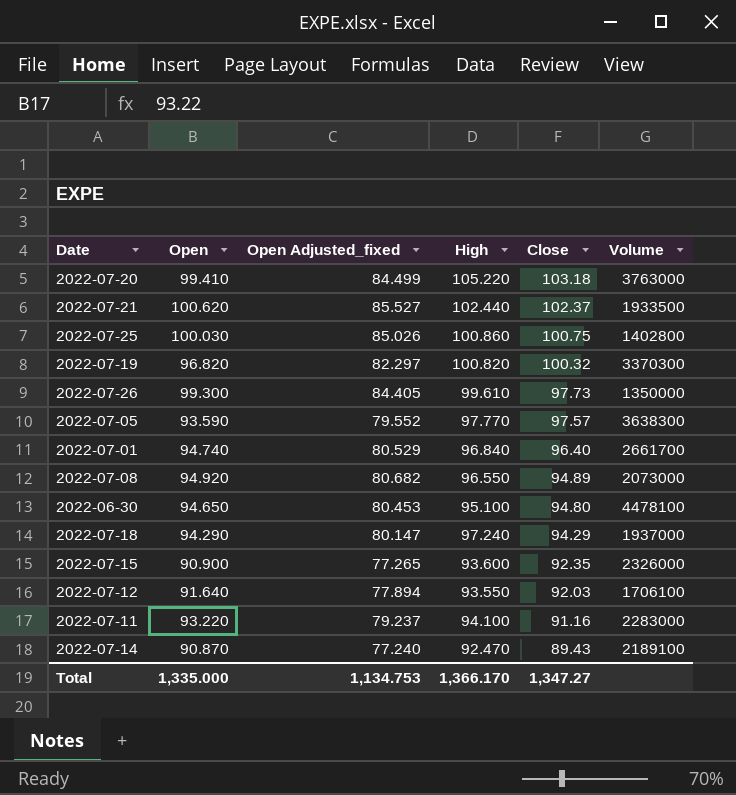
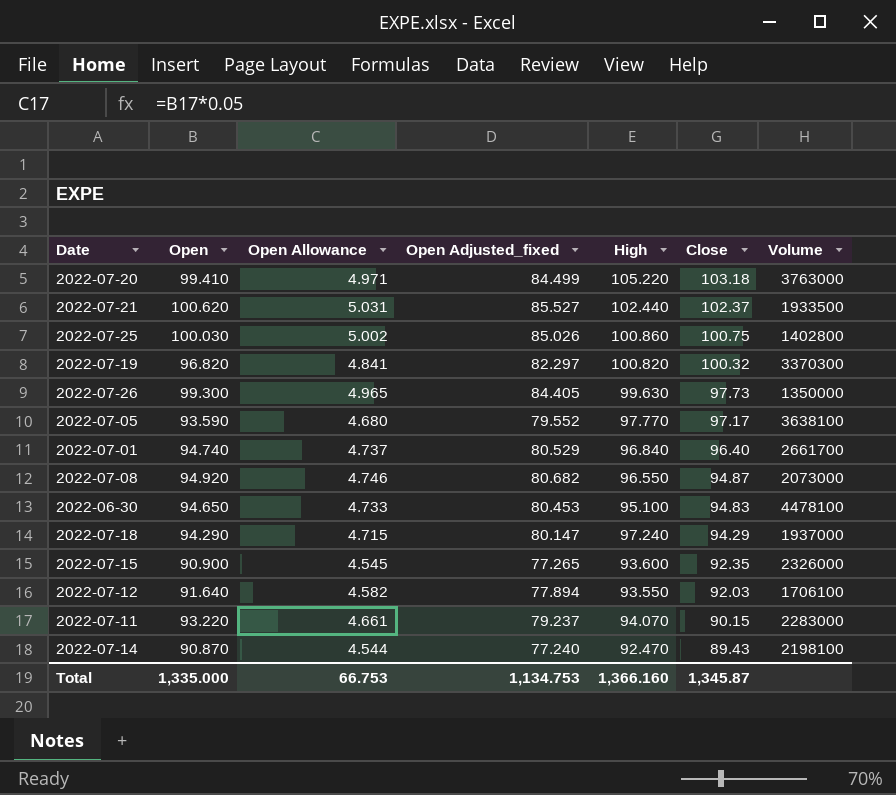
column Open Allowance | formula: none -> [Open] * 0.05
2022-07-26 | High: 99.610 -> 99.630
2022-07-05 | Close: 97.57 -> 97.17
2022-07-05 | Volume: 3638300 -> 3638100
2022-07-08 | Close: 94.89 -> 94.87
2022-06-30 | Close: 94.80 -> 94.83
2022-07-11 | High: 94.100 -> 94.070
2022-07-11 | Close: 91.16 -> 90.15
2022-07-14 | Volume: 2189100 -> 2198100
Total | High: 1,366.170 -> 1,366.160
Total | Close: 1,347.27 -> 1,345.87

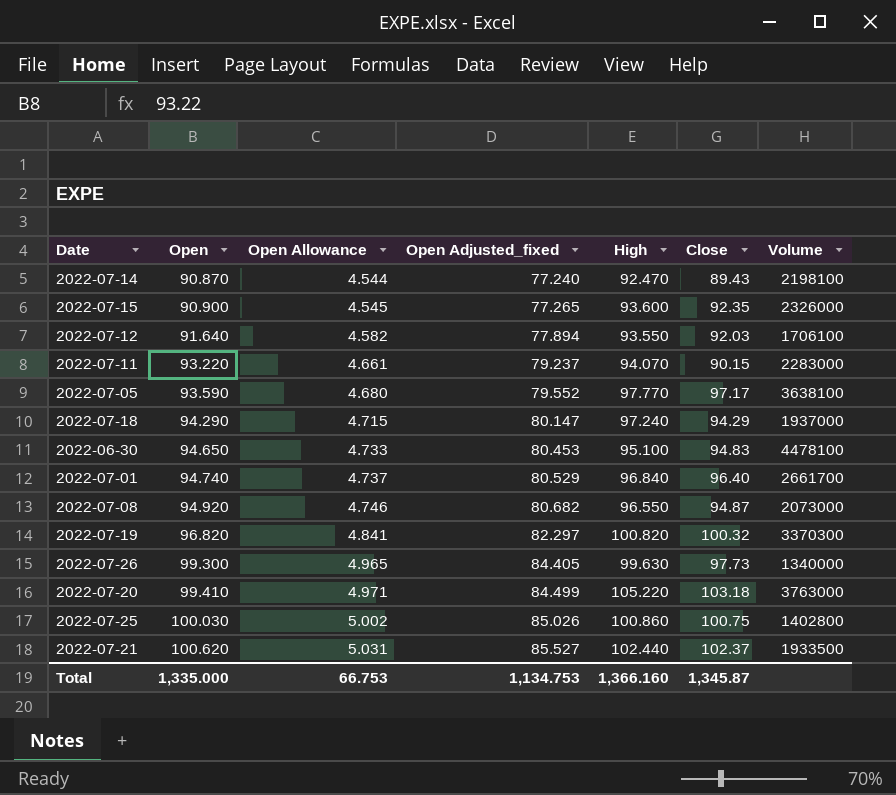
row order: Close descending -> Open ascending
2022-07-26 | Volume: 1350000 -> 1340000

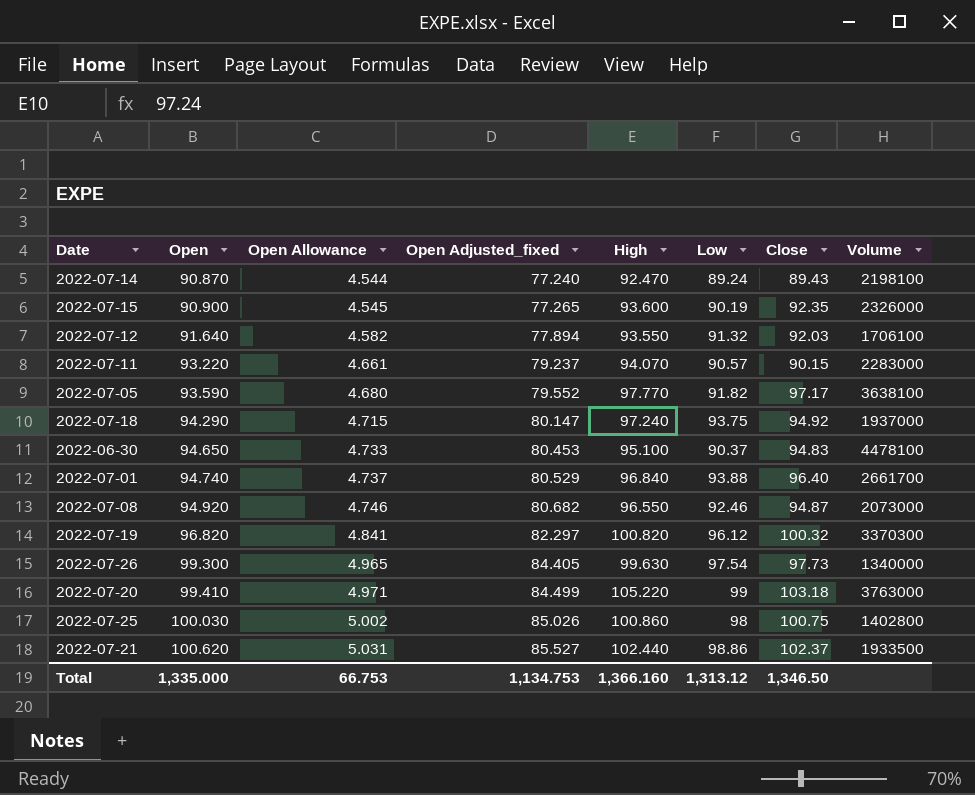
column Low | position: none -> 6
2022-07-18 | Close: 94.29 -> 94.92
Total | Close: 1,345.87 -> 1,346.50

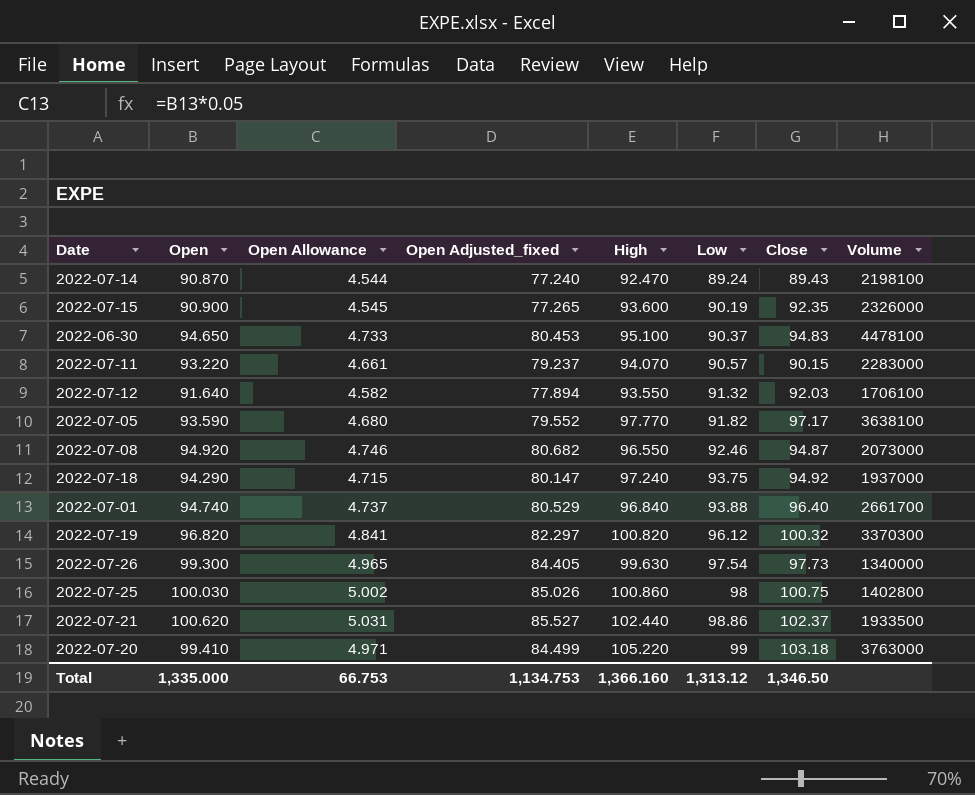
row order: Open ascending -> Low ascending

